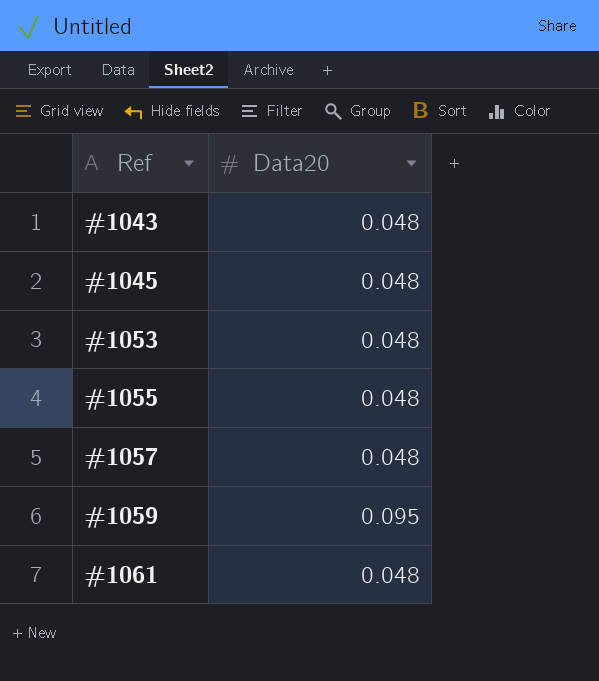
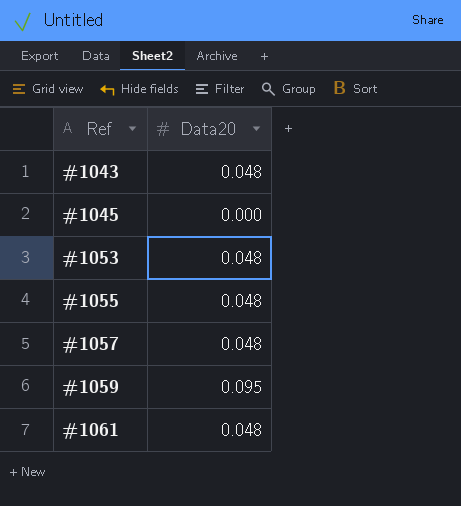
#1045 | Data20: 0.048 -> 0.000

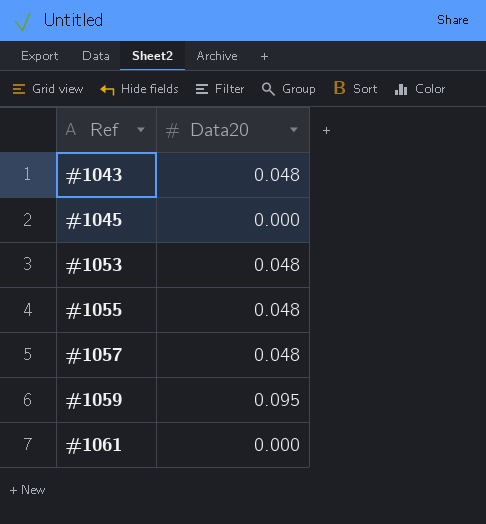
#1061 | Data20: 0.048 -> 0.000

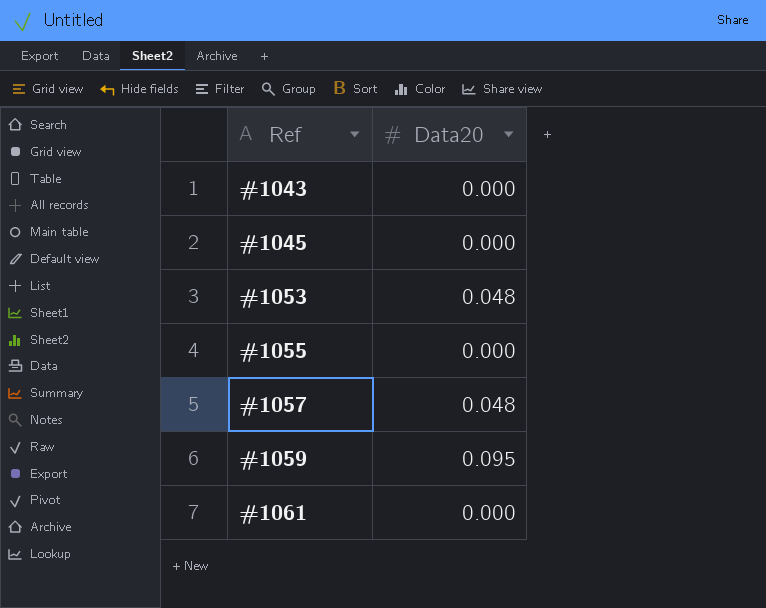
#1043 | Data20: 0.048 -> 0.000
#1055 | Data20: 0.048 -> 0.000

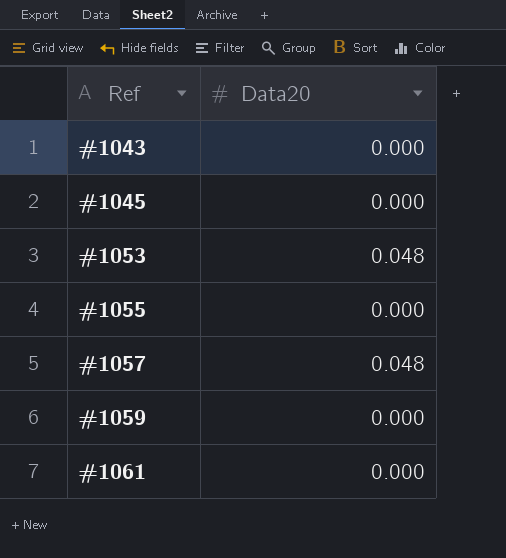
#1059 | Data20: 0.095 -> 0.000

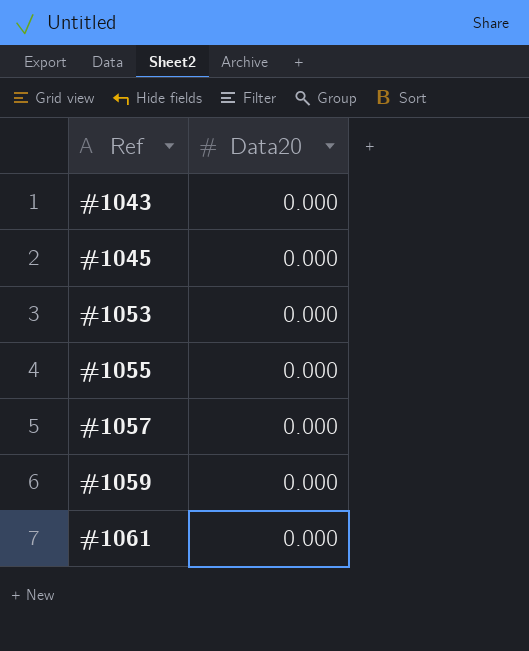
#1053 | Data20: 0.048 -> 0.000
#1057 | Data20: 0.048 -> 0.000

